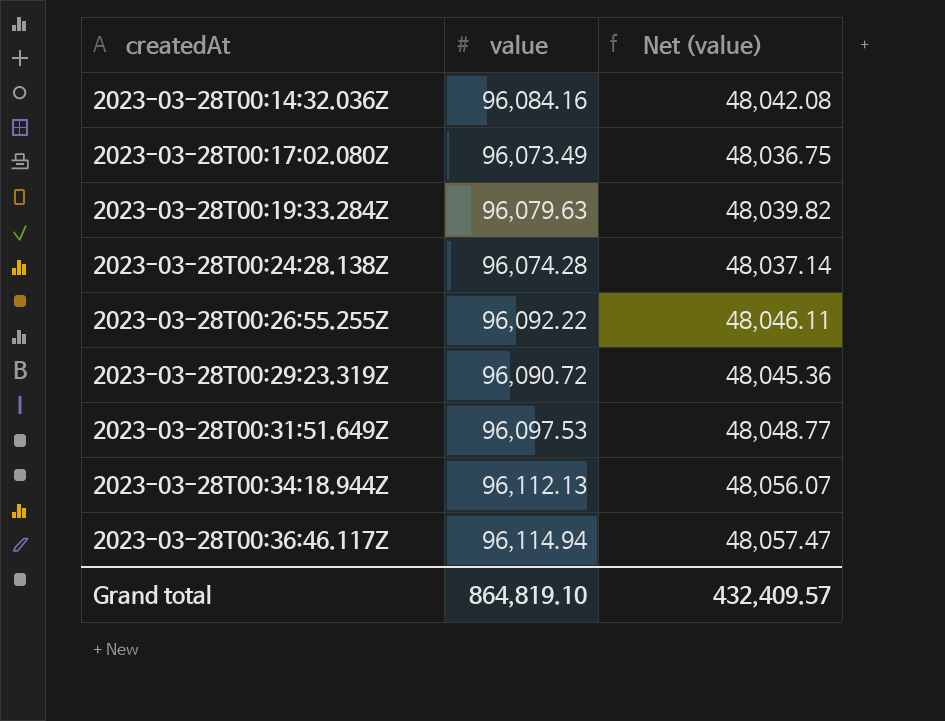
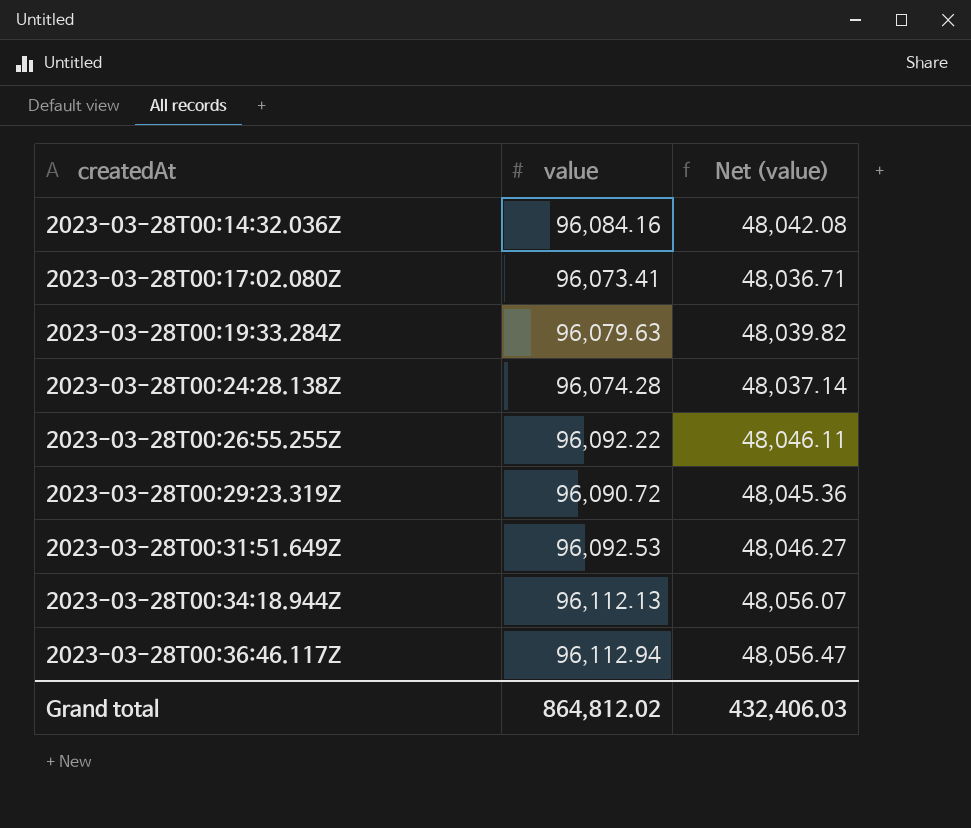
2023-03-28T00:17:02.080Z | value: 96,073.49 -> 96,073.41
2023-03-28T00:17:02.080Z | Net (value): 48,036.75 -> 48,036.71
2023-03-28T00:31:51.649Z | value: 96,097.53 -> 96,092.53
2023-03-28T00:31:51.649Z | Net (value): 48,048.77 -> 48,046.27
2023-03-28T00:36:46.117Z | value: 96,114.94 -> 96,112.94
2023-03-28T00:36:46.117Z | Net (value): 48,057.47 -> 48,056.47
Grand total | value: 864,819.10 -> 864,812.02
Grand total | Net (value): 432,409.57 -> 432,406.03

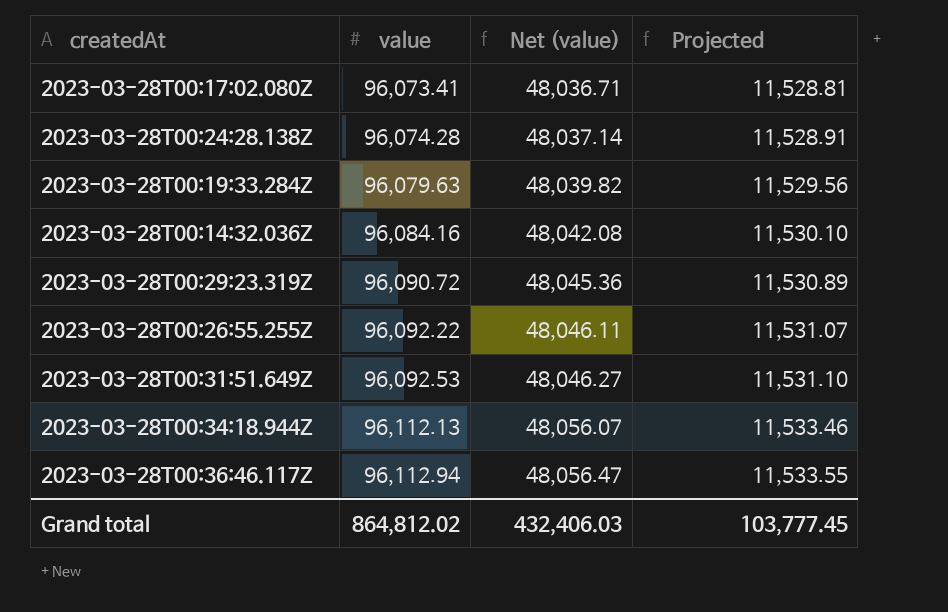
row order: createdAt ascending -> value ascending
column Projected | formula: none -> [value] * 0.12

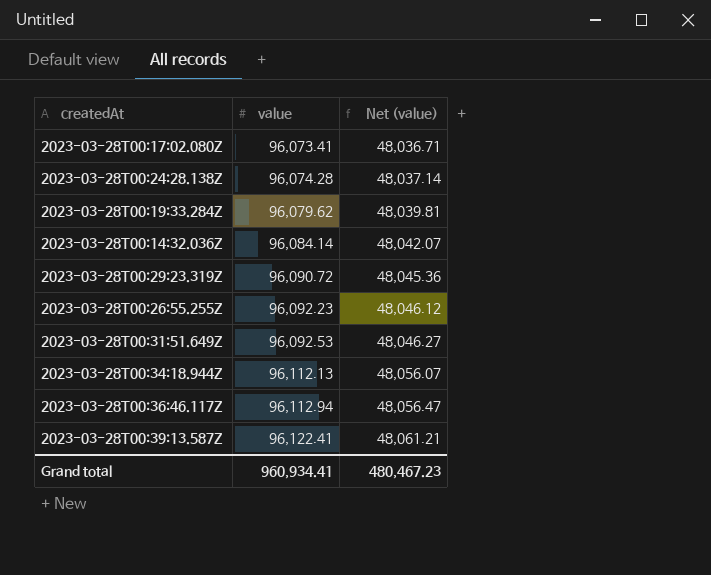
column Projected | formula: [value] * 0.12 -> none
2023-03-28T00:19:33.284Z | value: 96,079.63 -> 96,079.62
2023-03-28T00:19:33.284Z | Net (value): 48,039.82 -> 48,039.81
2023-03-28T00:14:32.036Z | value: 96,084.16 -> 96,084.14
2023-03-28T00:14:32.036Z | Net (value): 48,042.08 -> 48,042.07
2023-03-28T00:26:55.255Z | value: 96,092.22 -> 96,092.23
2023-03-28T00:26:55.255Z | Net (value): 48,046.11 -> 48,046.12
row 2023-03-28T00:39:13.587Z: none -> 96,122.41 | 48,061.21
Grand total | value: 864,812.02 -> 960,934.41
Grand total | Net (value): 432,406.03 -> 480,467.23

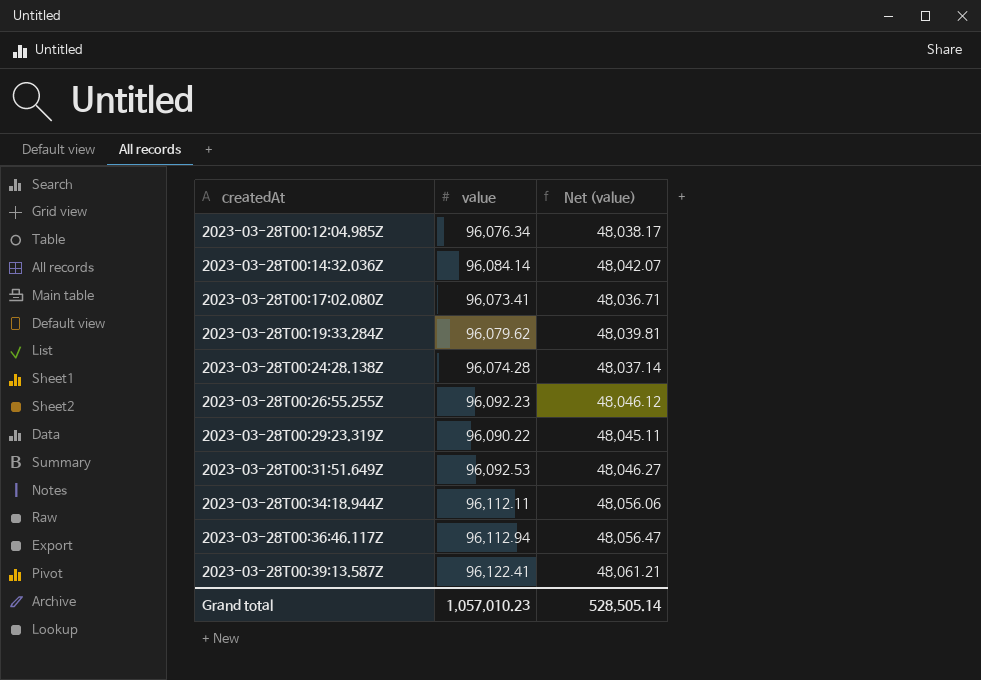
row order: value ascending -> createdAt ascending
row 2023-03-28T00:12:04.985Z: none -> 96,076.34 | 48,038.17
2023-03-28T00:29:23.319Z | value: 96,090.72 -> 96,090.22
2023-03-28T00:29:23.319Z | Net (value): 48,045.36 -> 48,045.11
2023-03-28T00:34:18.944Z | value: 96,112.13 -> 96,112.11
2023-03-28T00:34:18.944Z | Net (value): 48,056.07 -> 48,056.06
Grand total | value: 960,934.41 -> 1,057,010.23
Grand total | Net (value): 480,467.23 -> 528,505.14

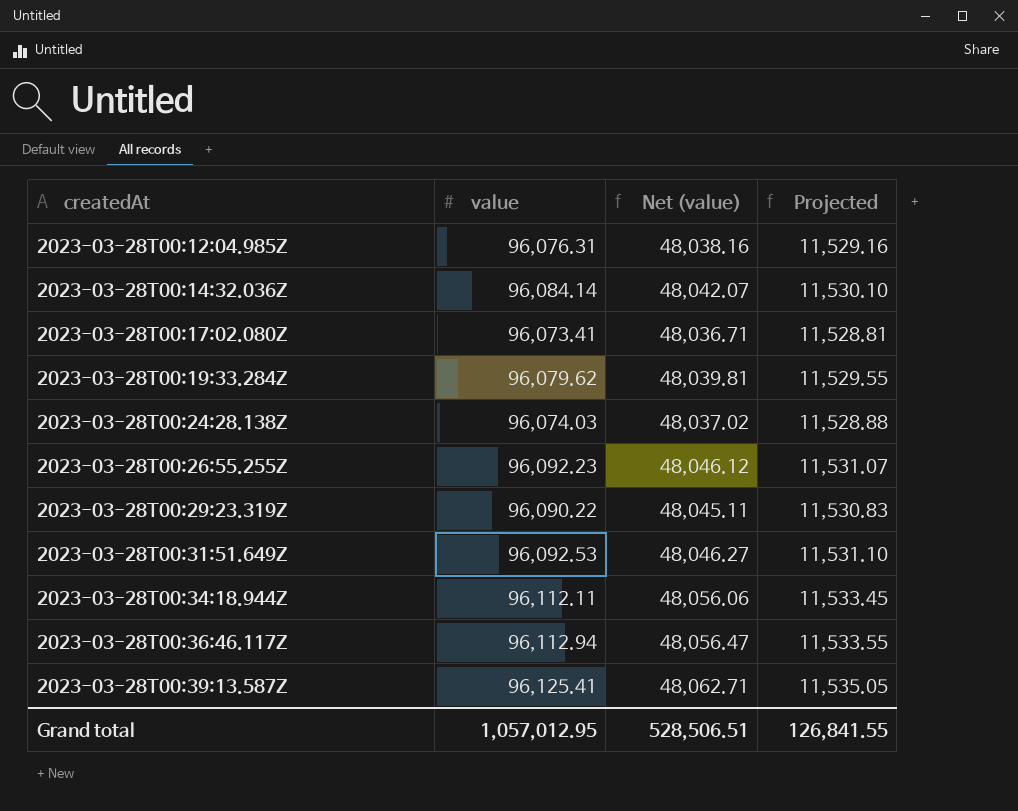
column Projected | formula: none -> [value] * 0.12
2023-03-28T00:12:04.985Z | value: 96,076.34 -> 96,076.31
2023-03-28T00:12:04.985Z | Net (value): 48,038.17 -> 48,038.16
2023-03-28T00:24:28.138Z | value: 96,074.28 -> 96,074.03
2023-03-28T00:24:28.138Z | Net (value): 48,037.14 -> 48,037.02
2023-03-28T00:39:13.587Z | value: 96,122.41 -> 96,125.41
2023-03-28T00:39:13.587Z | Net (value): 48,061.21 -> 48,062.71
Grand total | value: 1,057,010.23 -> 1,057,012.95
Grand total | Net (value): 528,505.14 -> 528,506.51

